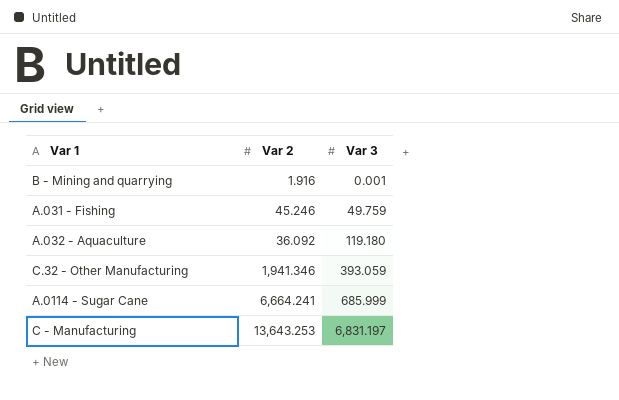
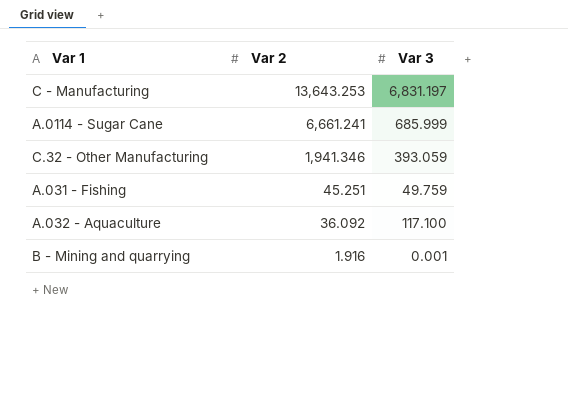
row order: Var 3 ascending -> Var 2 descending
A.0114 - Sugar Cane | Var 2: 6,664.241 -> 6,661.241
A.031 - Fishing | Var 2: 45.246 -> 45.251
A.032 - Aquaculture | Var 3: 119.180 -> 117.100

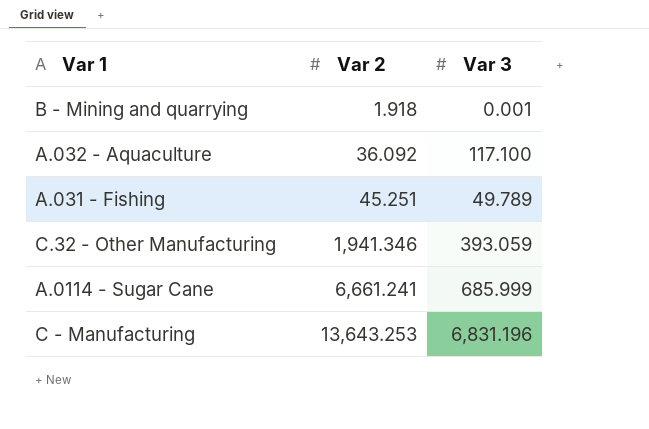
row order: Var 2 descending -> Var 2 ascending
B - Mining and quarrying | Var 2: 1.916 -> 1.918
A.031 - Fishing | Var 3: 49.759 -> 49.789
C - Manufacturing | Var 3: 6,831.197 -> 6,831.196

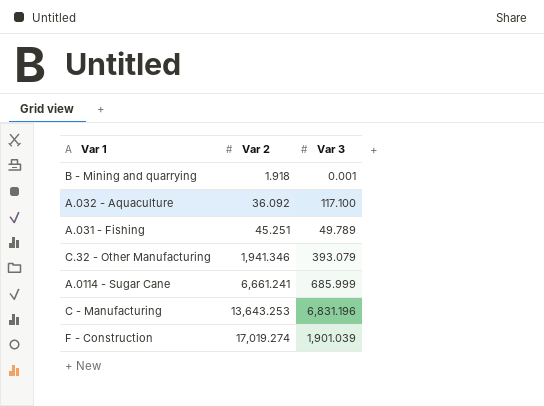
C.32 - Other Manufacturing | Var 3: 393.059 -> 393.079
row F - Construction: none -> 17,019.274 | 1,901.039

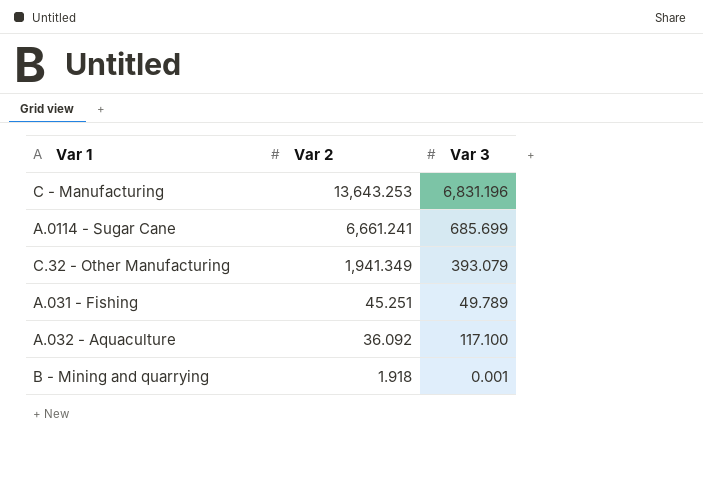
row order: Var 2 ascending -> Var 2 descending
row F - Construction: 17,019.274 | 1,901.039 -> none
A.0114 - Sugar Cane | Var 3: 685.999 -> 685.699
C.32 - Other Manufacturing | Var 2: 1,941.346 -> 1,941.349

